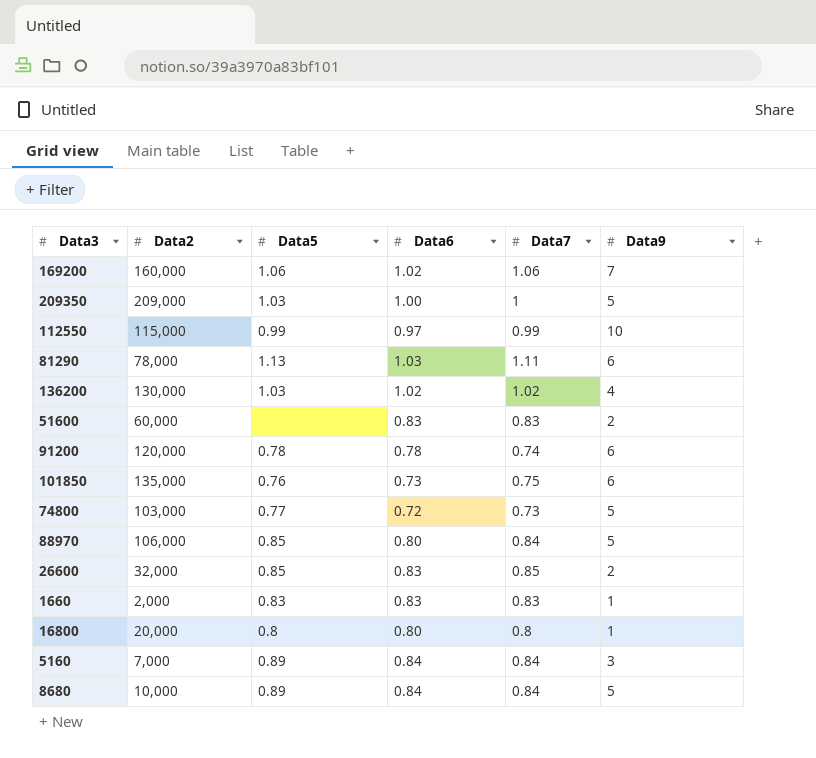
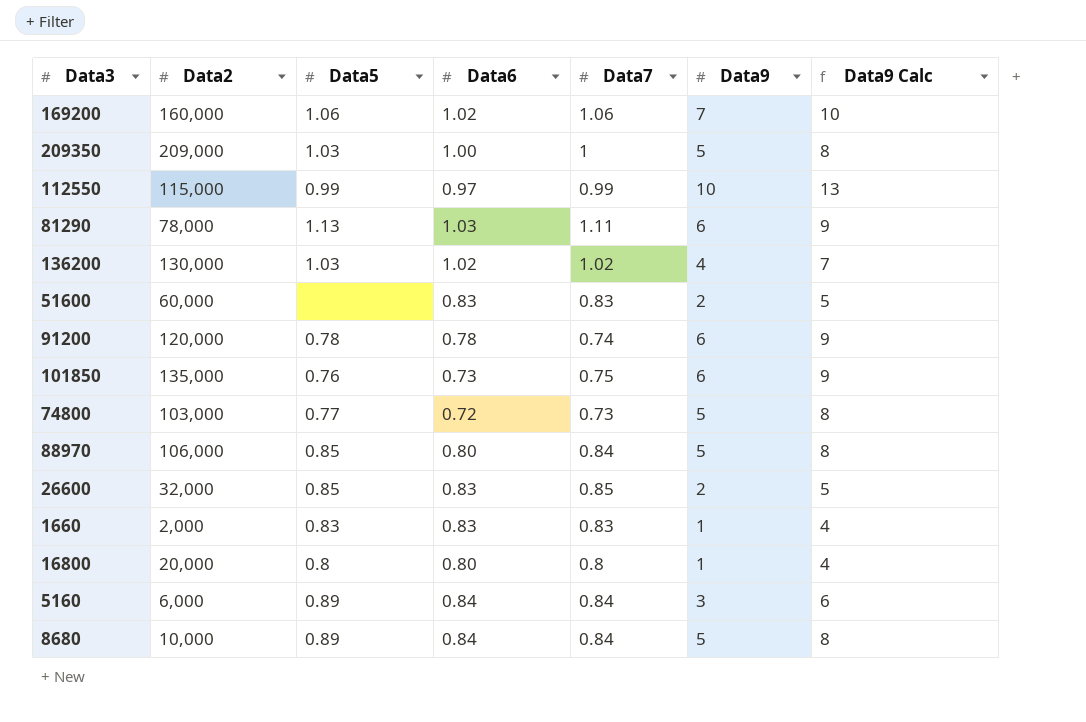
column Data9 Calc | formula: none -> [Data9] + 3
5160 | Data2: 7,000 -> 6,000

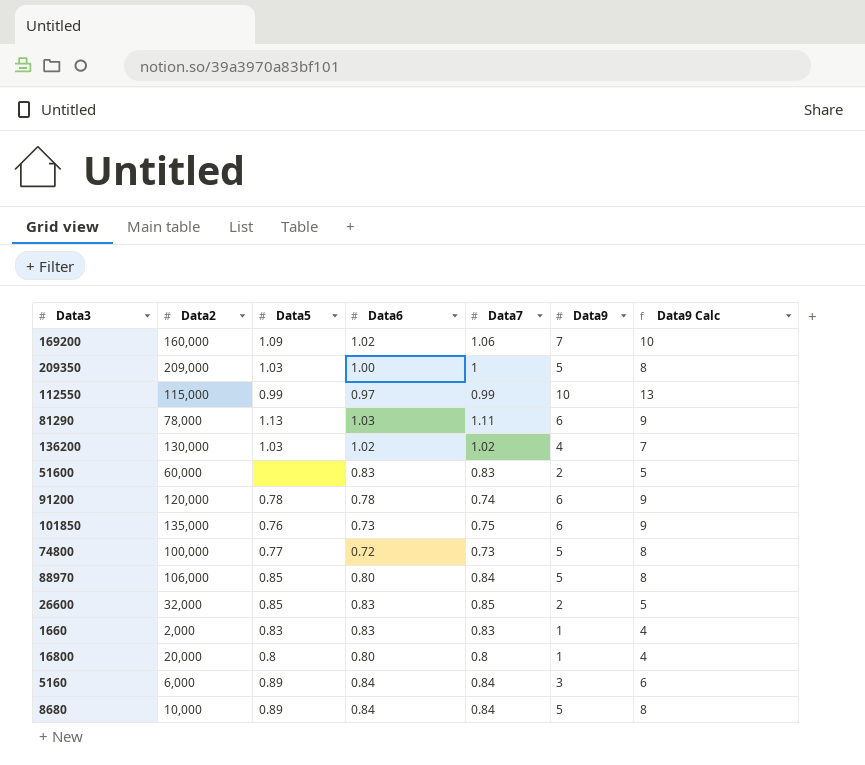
169200 | Data5: 1.06 -> 1.09
74800 | Data2: 103,000 -> 100,000

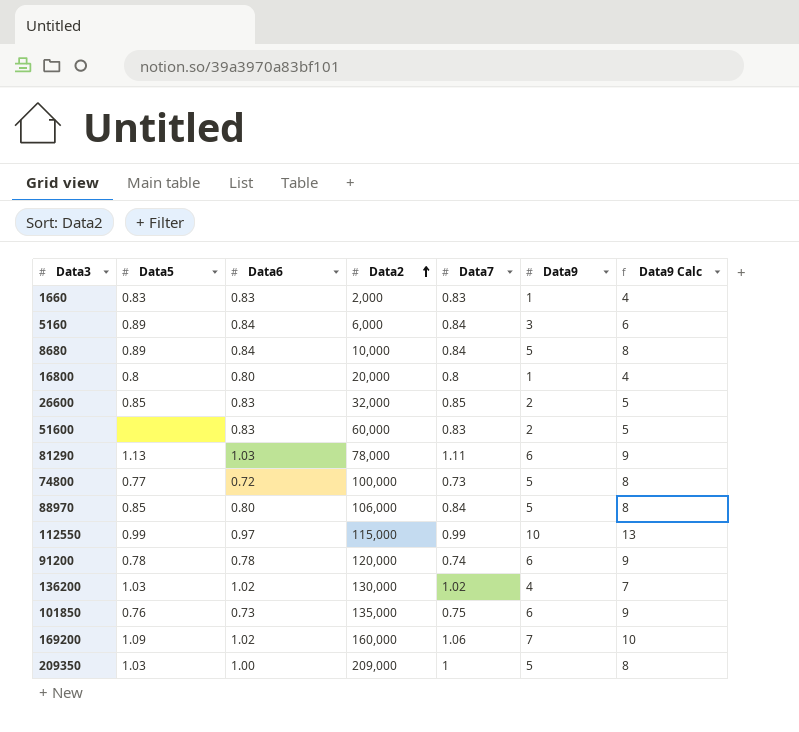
row order: none -> Data2 ascending
column Data2 | position: 2 -> 4

